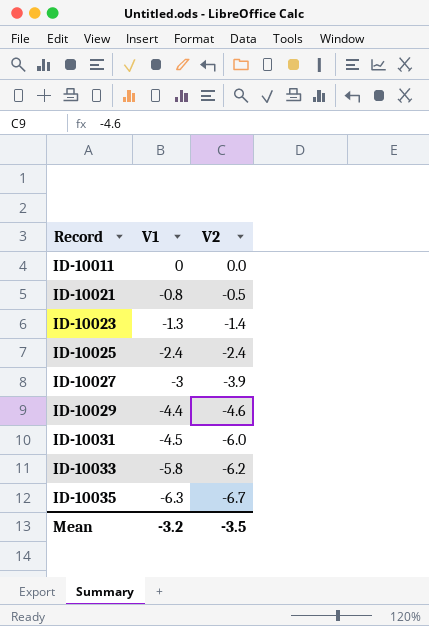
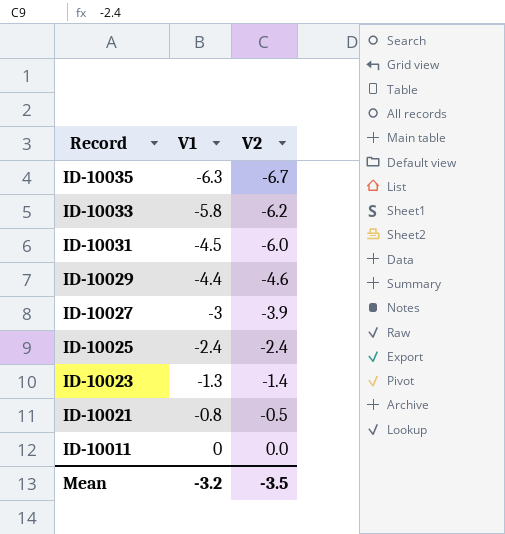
row order: Record ascending -> Record descending

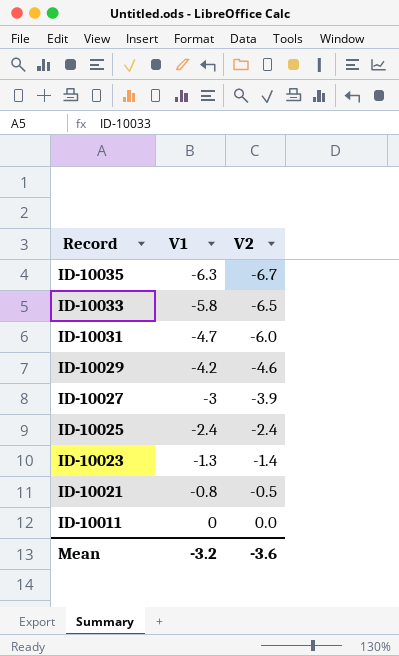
ID-10033 | V2: -6.2 -> -6.5
ID-10031 | V1: -4.5 -> -4.7
ID-10029 | V1: -4.4 -> -4.2
Mean | V2: -3.5 -> -3.6

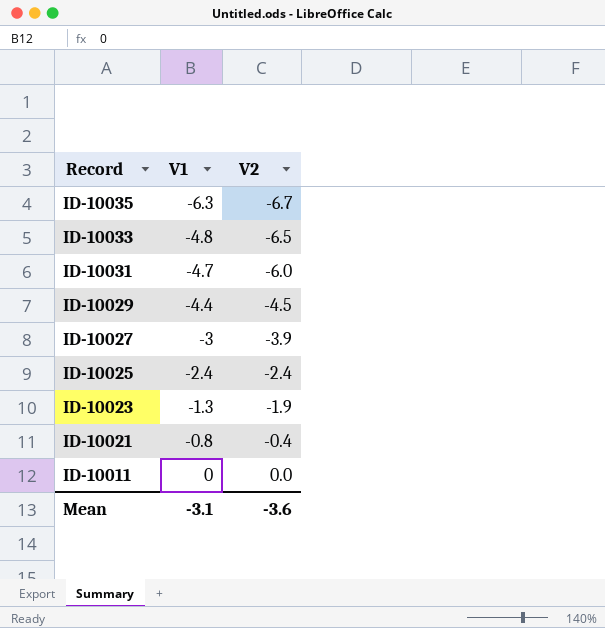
ID-10033 | V1: -5.8 -> -4.8
ID-10029 | V1: -4.2 -> -4.4
ID-10029 | V2: -4.6 -> -4.5
ID-10023 | V2: -1.4 -> -1.9
ID-10021 | V2: -0.5 -> -0.4
Mean | V1: -3.2 -> -3.1

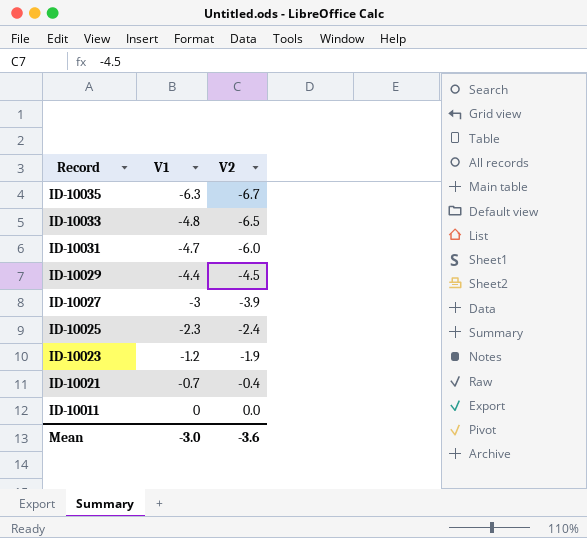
ID-10025 | V1: -2.4 -> -2.3
ID-10023 | V1: -1.3 -> -1.2
ID-10021 | V1: -0.8 -> -0.7
Mean | V1: -3.1 -> -3.0

